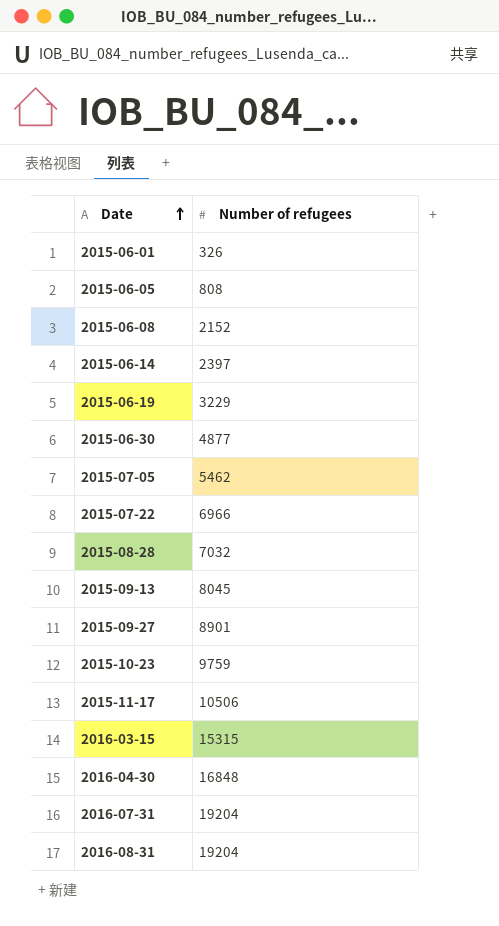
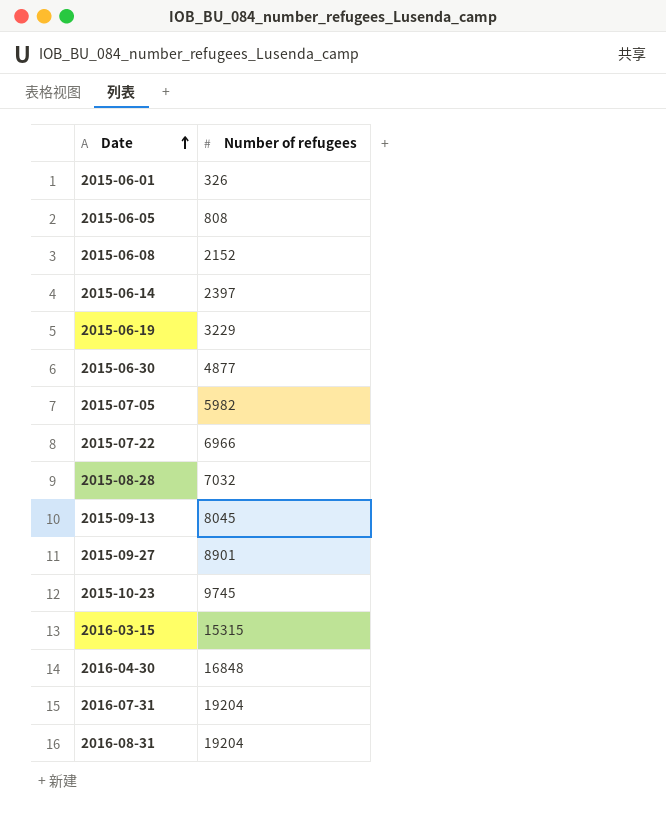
row 2015-11-17: 10506 -> none
2015-07-05 | Number of refugees: 5462 -> 5982
2015-10-23 | Number of refugees: 9759 -> 9745

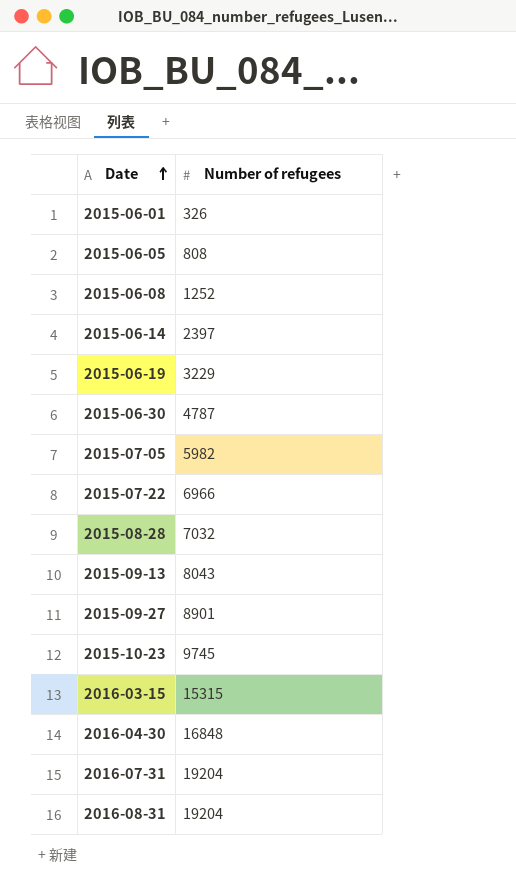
2015-06-08 | Number of refugees: 2152 -> 1252
2015-06-30 | Number of refugees: 4877 -> 4787
2015-09-13 | Number of refugees: 8045 -> 8043

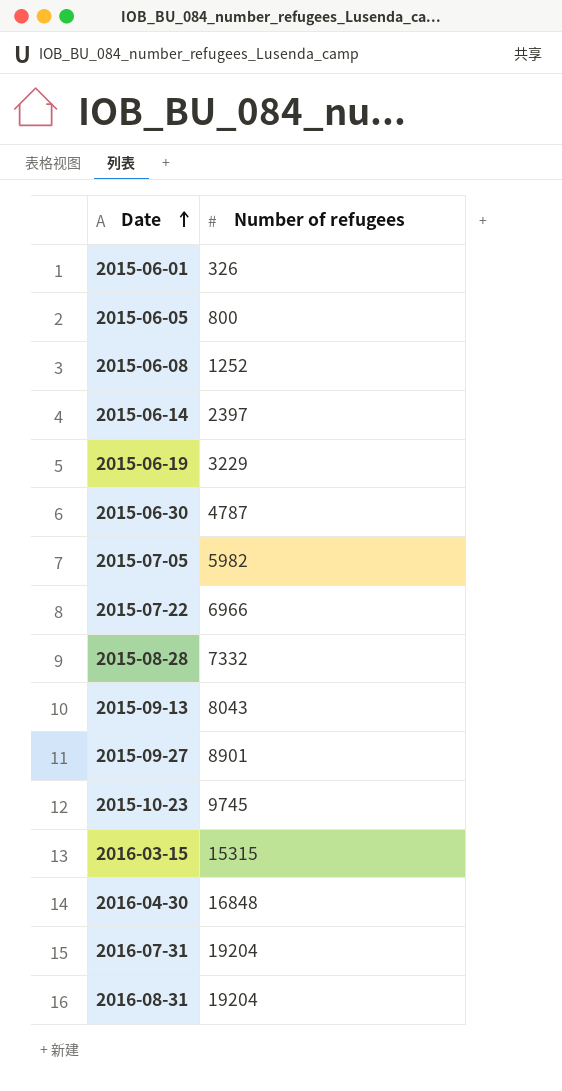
2015-06-05 | Number of refugees: 808 -> 800
2015-08-28 | Number of refugees: 7032 -> 7332

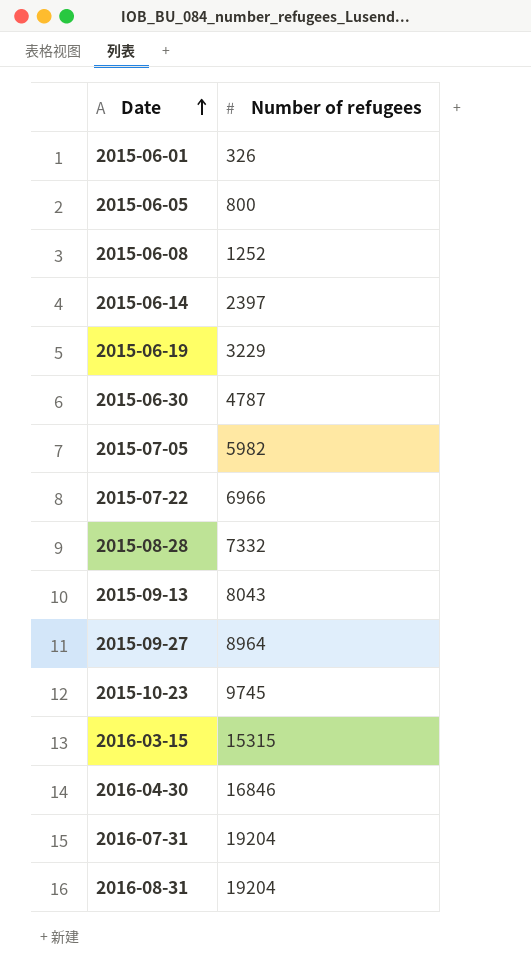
2015-09-27 | Number of refugees: 8901 -> 8964
2016-04-30 | Number of refugees: 16848 -> 16846

